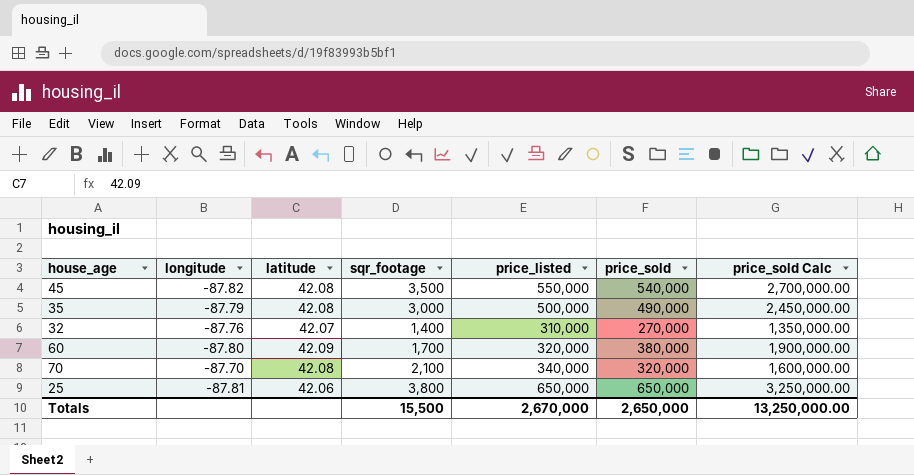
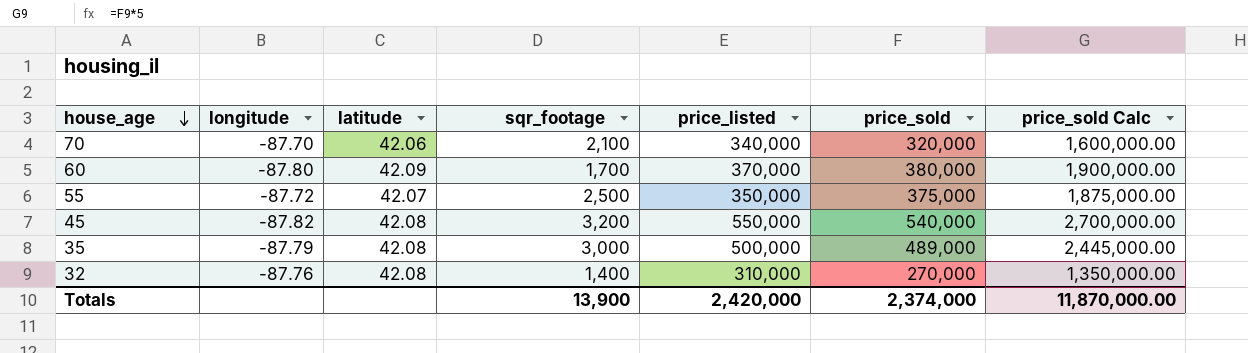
row order: none -> house_age descending
row 25: -87.81 | 42.06 | 3,800 | 650,000 | 650,000 | 3,250,000.00 -> none
70 | latitude: 42.08 -> 42.06
60 | price_listed: 320,000 -> 370,000
row 55: none -> -87.72 | 42.07 | 2,500 | 350,000 | 375,000 | 1,875,000.00
45 | sqr_footage: 3,500 -> 3,200
35 | price_sold: 490,000 -> 489,000
35 | price_sold Calc: 2,450,000.00 -> 2,445,000.00
32 | latitude: 42.07 -> 42.08
Totals | sqr_footage: 15,500 -> 13,900
Totals | price_listed: 2,670,000 -> 2,420,000
Totals | price_sold: 2,650,000 -> 2,374,000
Totals | price_sold Calc: 13,250,000.00 -> 11,870,000.00

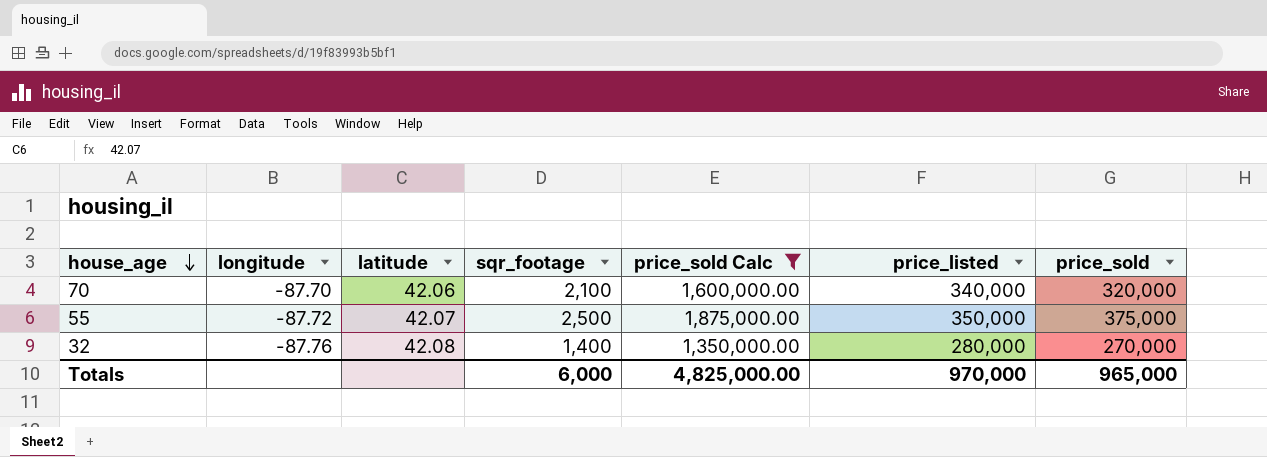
filter: none -> price_sold Calc <= 1,875,000.00
column price_sold Calc | position: 7 -> 5
32 | price_listed: 310,000 -> 280,000
Totals | sqr_footage: 13,900 -> 6,000
Totals | price_sold Calc: 11,870,000.00 -> 4,825,000.00
Totals | price_listed: 2,420,000 -> 970,000
Totals | price_sold: 2,374,000 -> 965,000

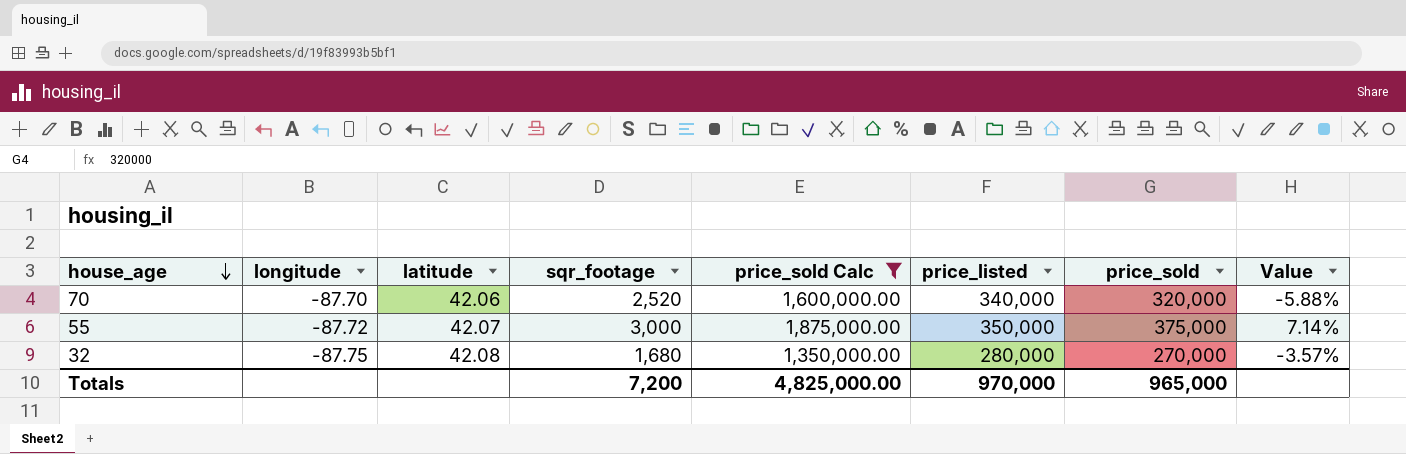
column Value | formula: none -> ([price_sold] - [price_listed]) / [price_listed]
70 | sqr_footage: 2,100 -> 2,520
55 | sqr_footage: 2,500 -> 3,000
32 | longitude: -87.76 -> -87.75
32 | sqr_footage: 1,400 -> 1,680
Totals | sqr_footage: 6,000 -> 7,200

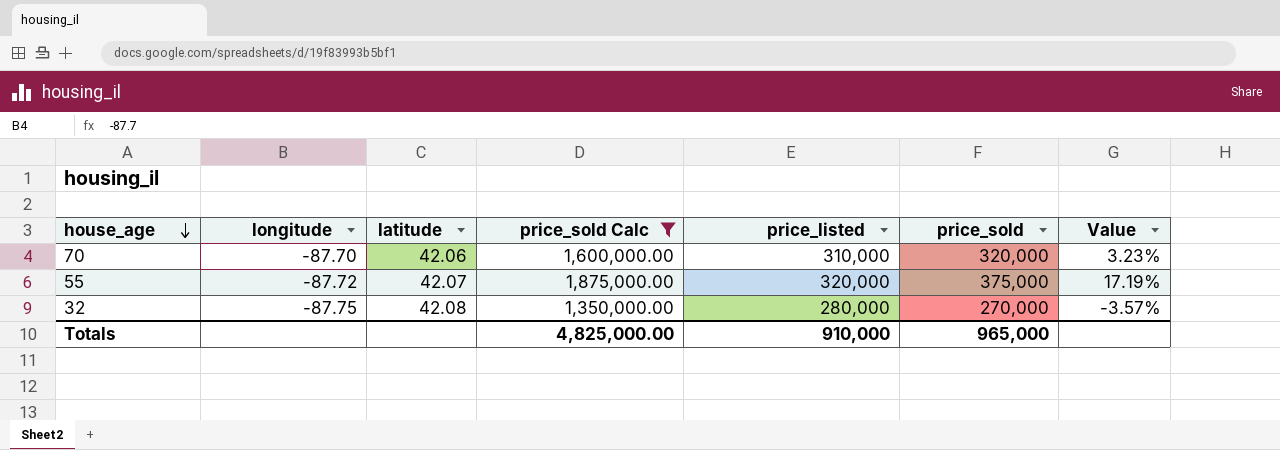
column sqr_footage | position: 4 -> none
70 | price_listed: 340,000 -> 310,000
70 | Value: -5.88% -> 3.23%
55 | price_listed: 350,000 -> 320,000
55 | Value: 7.14% -> 17.19%
Totals | price_listed: 970,000 -> 910,000

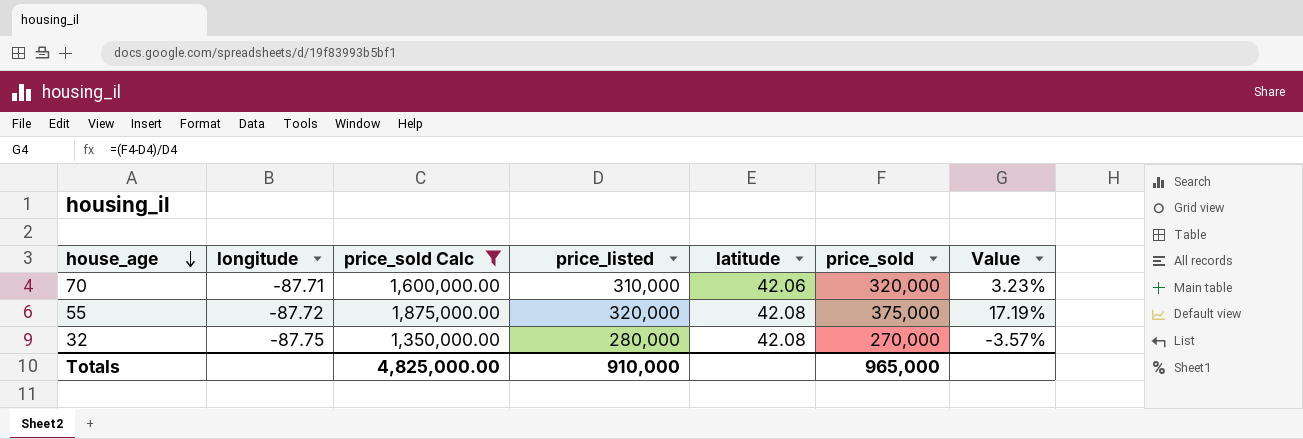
column latitude | position: 3 -> 5
70 | longitude: -87.70 -> -87.71
55 | latitude: 42.07 -> 42.08

